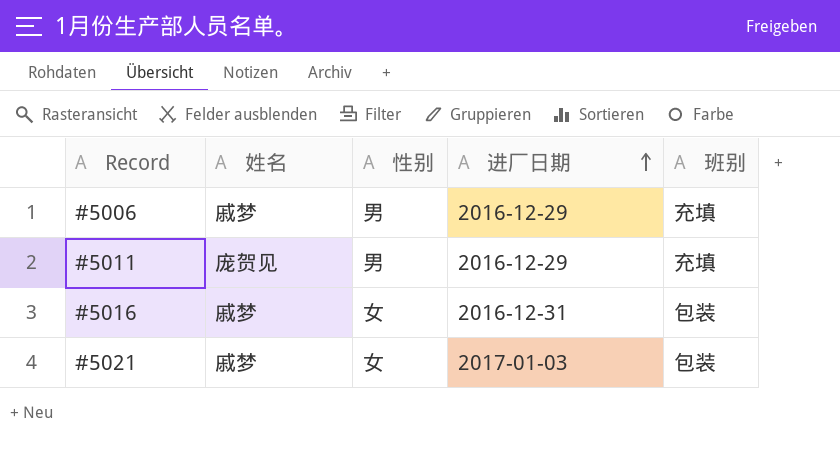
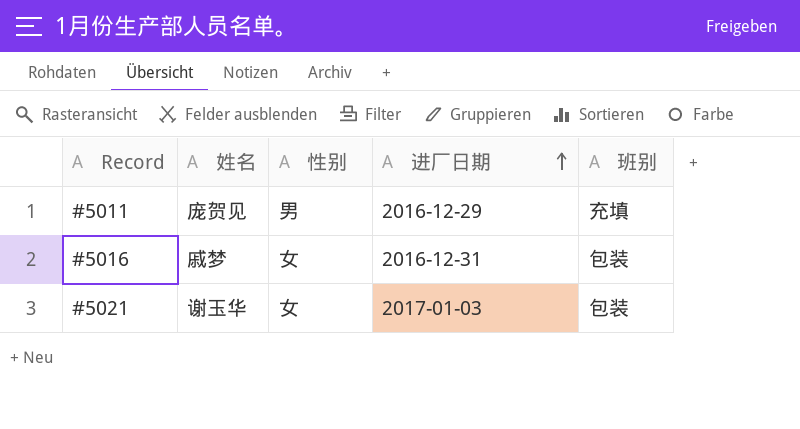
row #5006: 戚梦 | 男 | 2016-12-29 | 充填 -> none
#5021 | 姓名: 戚梦 -> 谢玉华

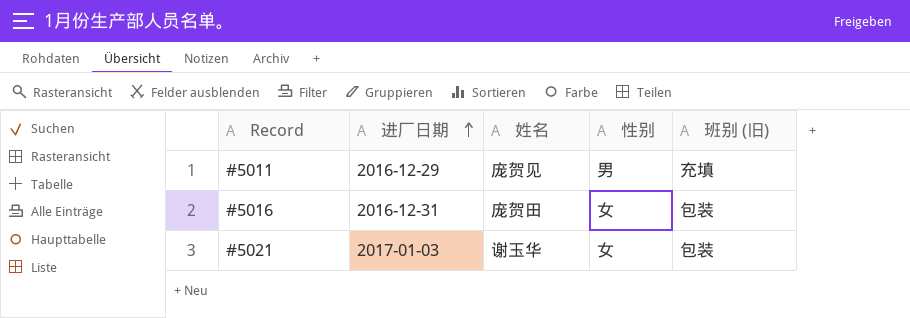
column 进厂日期 | position: 4 -> 2
column name: 班别 -> 班别 (旧)
#5016 | 姓名: 戚梦 -> 庞贺田

